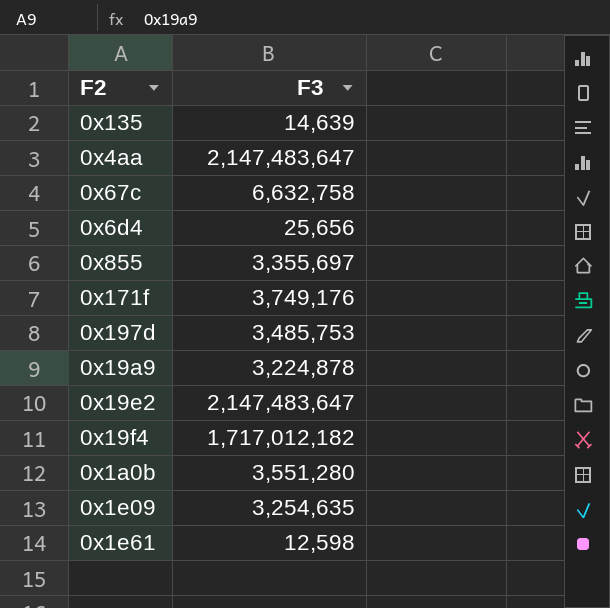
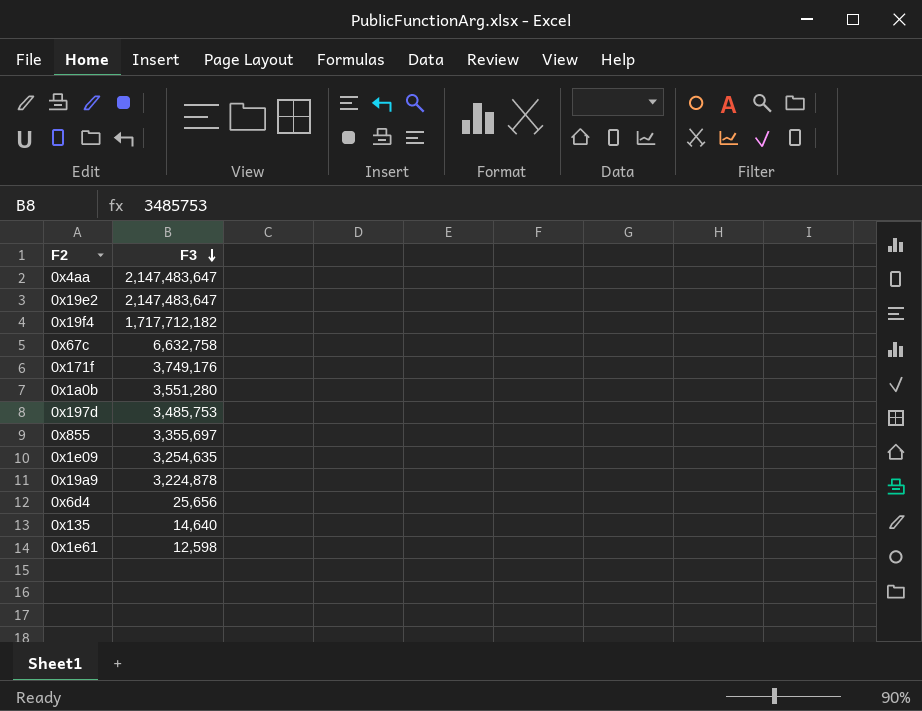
row order: none -> F3 descending
0x19f4 | F3: 1,717,012,182 -> 1,717,712,182
0x135 | F3: 14,639 -> 14,640

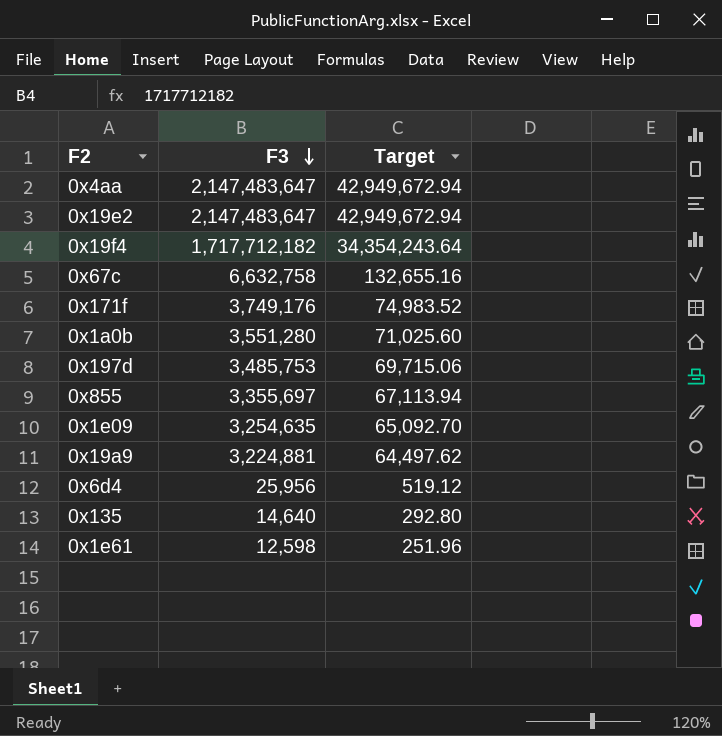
column Target | formula: none -> [F3] * 0.02
0x19a9 | F3: 3,224,878 -> 3,224,881
0x6d4 | F3: 25,656 -> 25,956

